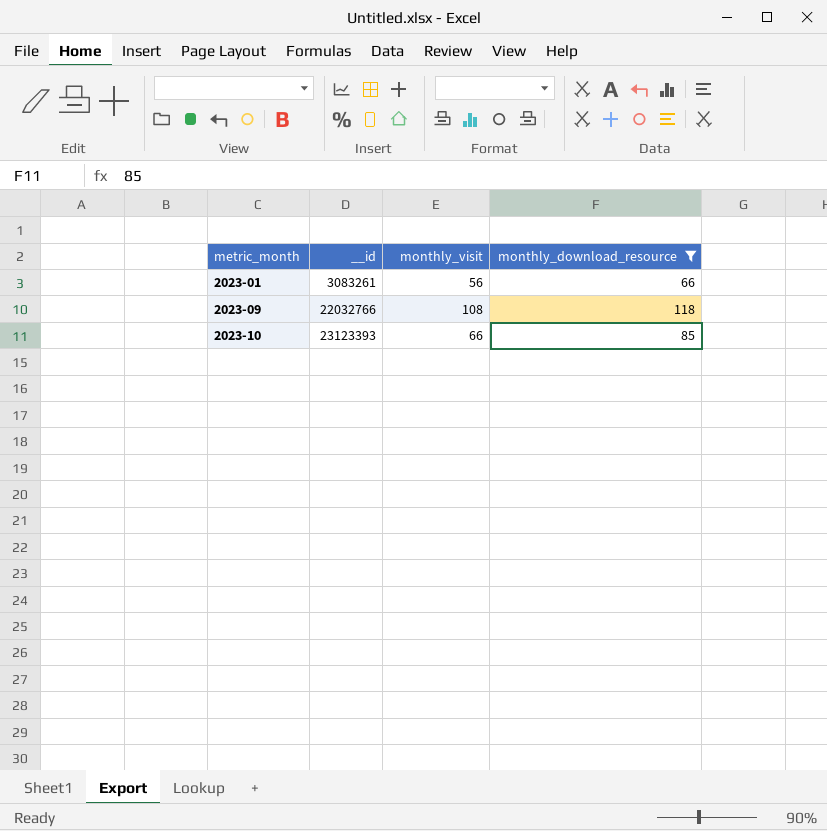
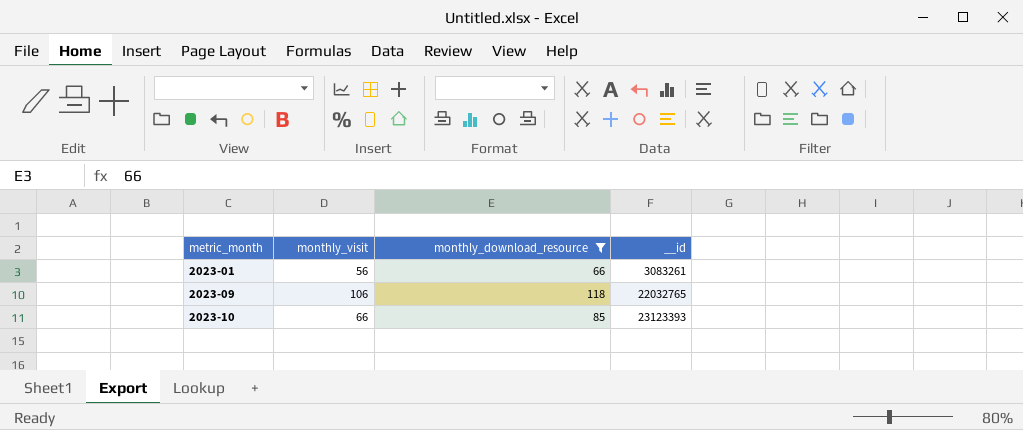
column __id | position: 2 -> 4
2023-09 | monthly_visit: 108 -> 106
2023-09 | __id: 22032766 -> 22032765

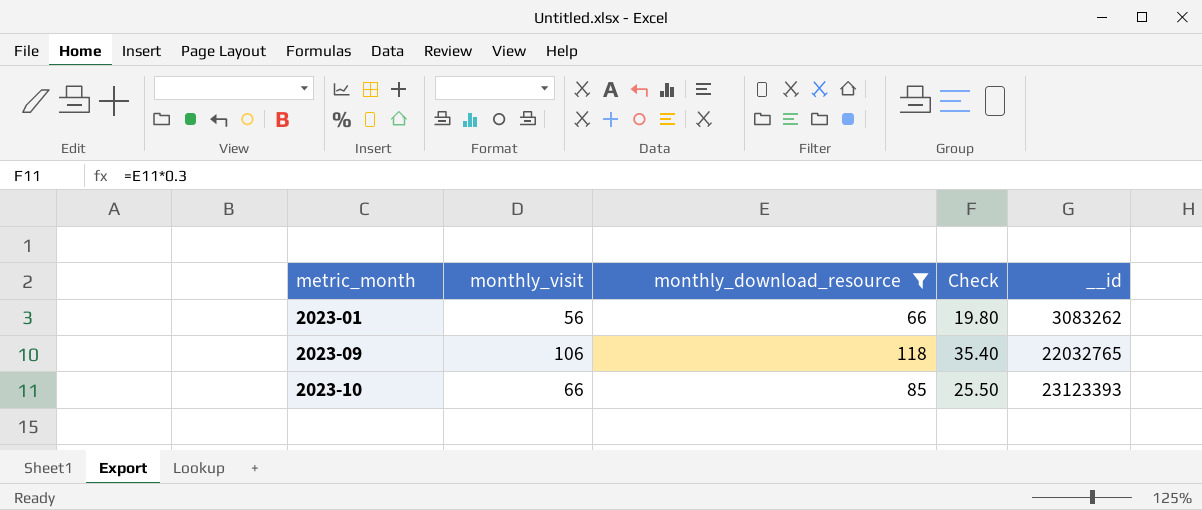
column Check | formula: none -> [monthly_download_resource] * 0.3
2023-01 | __id: 3083261 -> 3083262

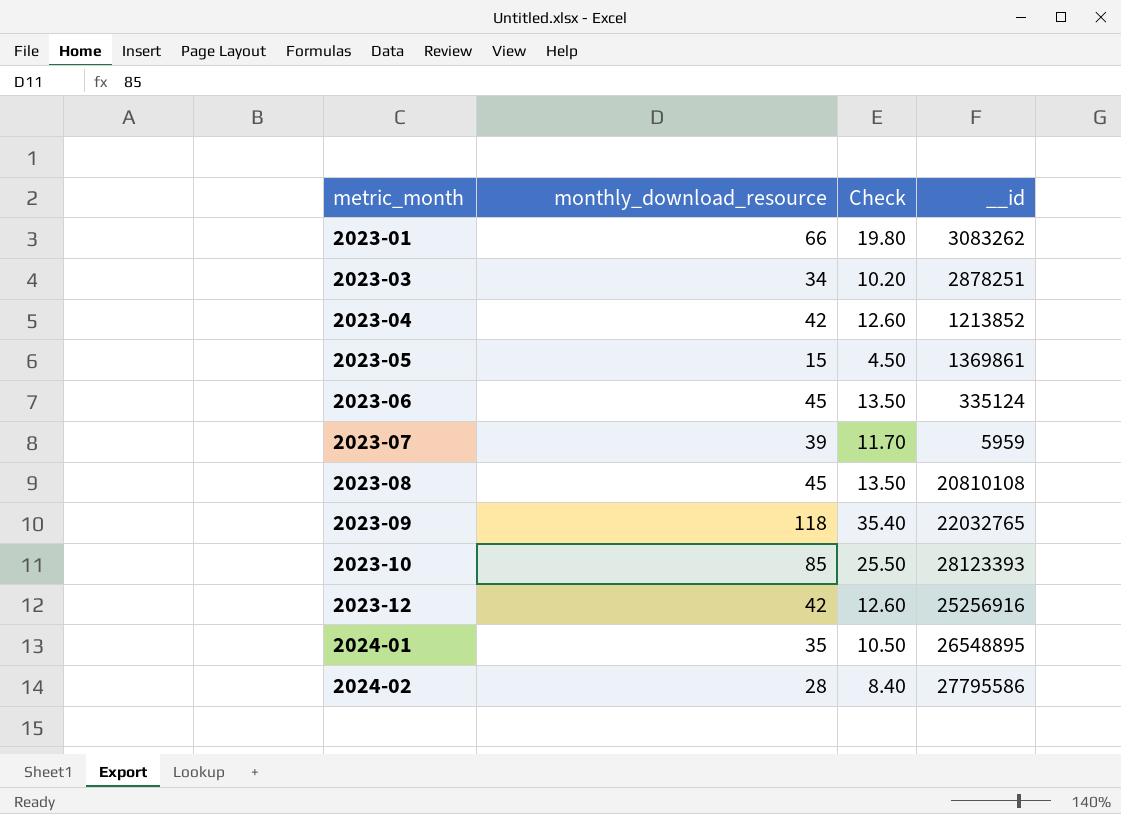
filter: monthly_download_resource >= 66 -> none
column monthly_visit | position: 2 -> none
2023-10 | __id: 23123393 -> 28123393

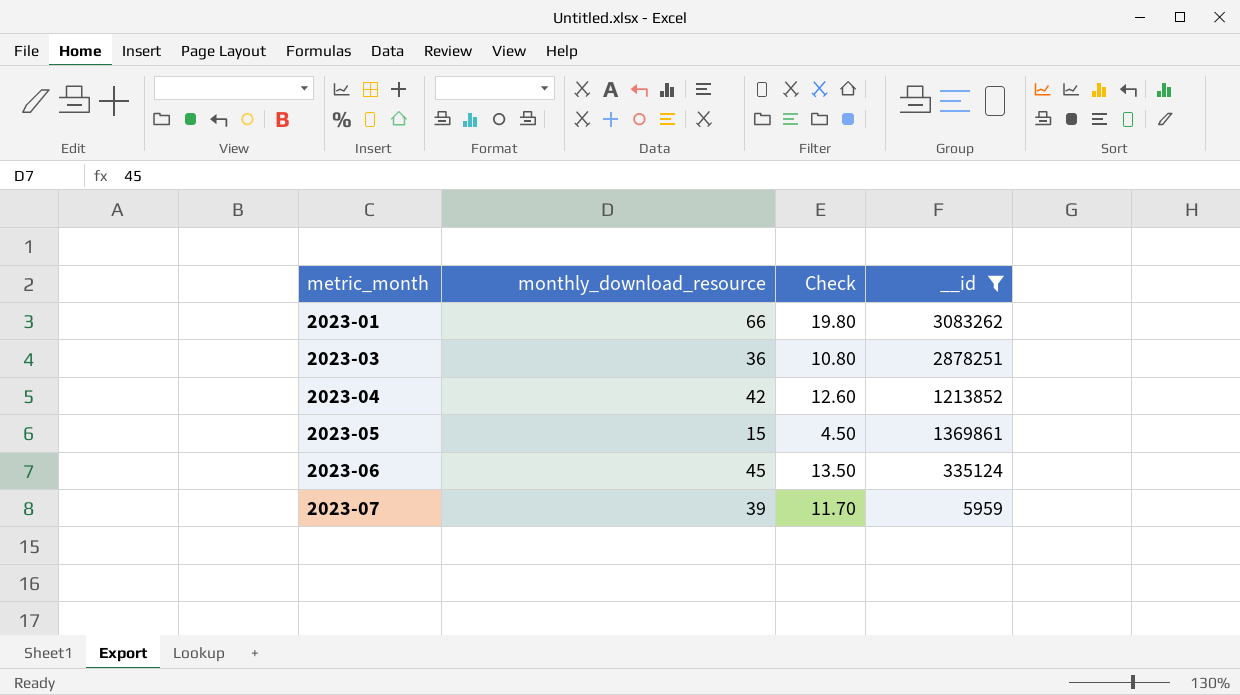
filter: none -> __id <= 3083262
2023-03 | monthly_download_resource: 34 -> 36
2023-03 | Check: 10.20 -> 10.80

